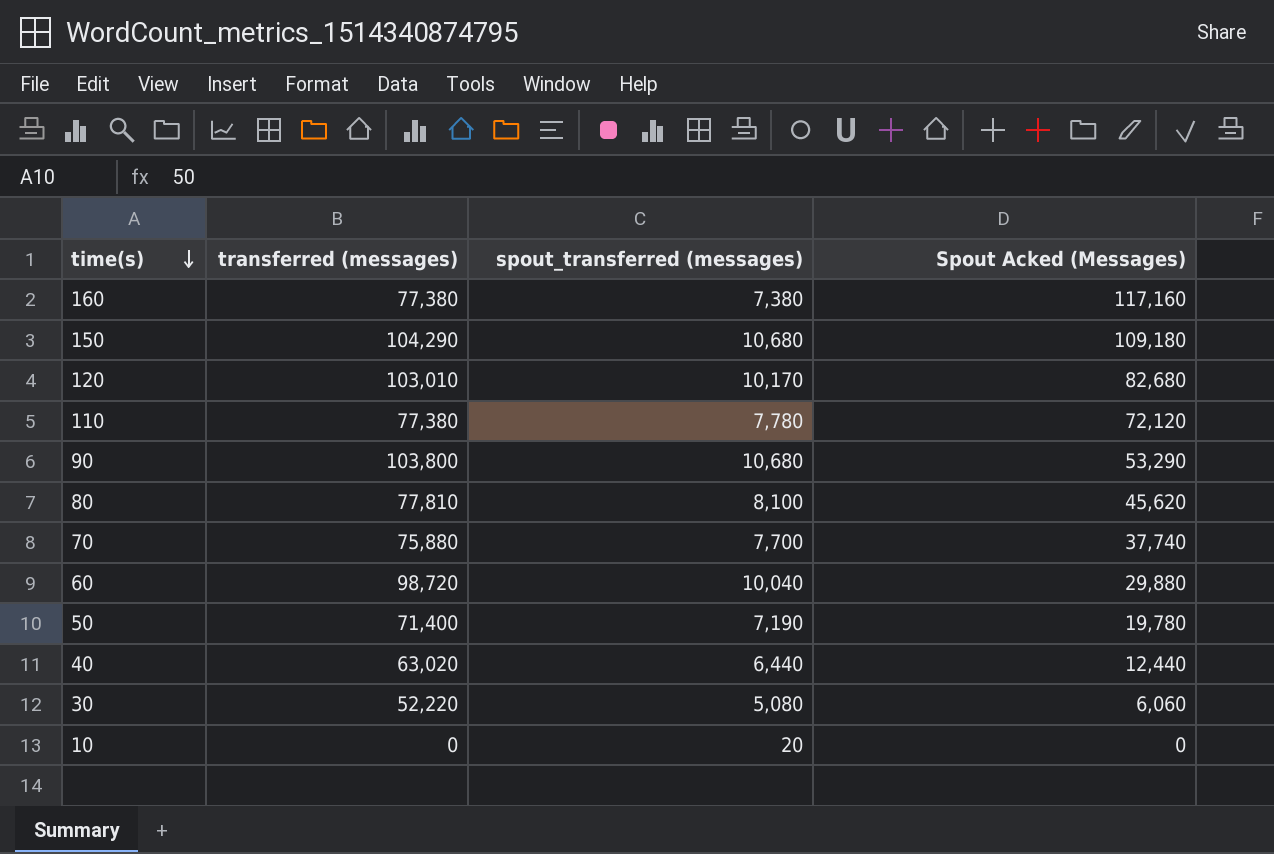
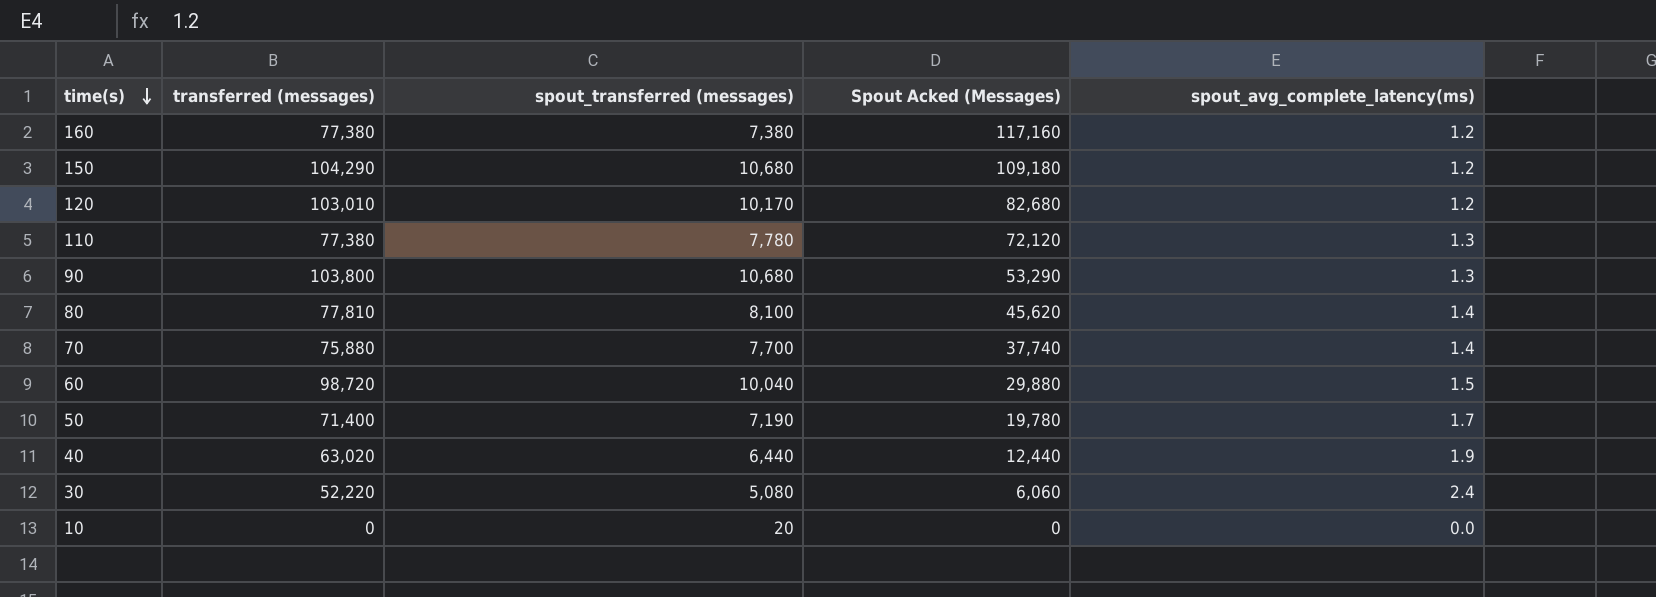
column spout_avg_complete_latency(ms) | position: none -> 5

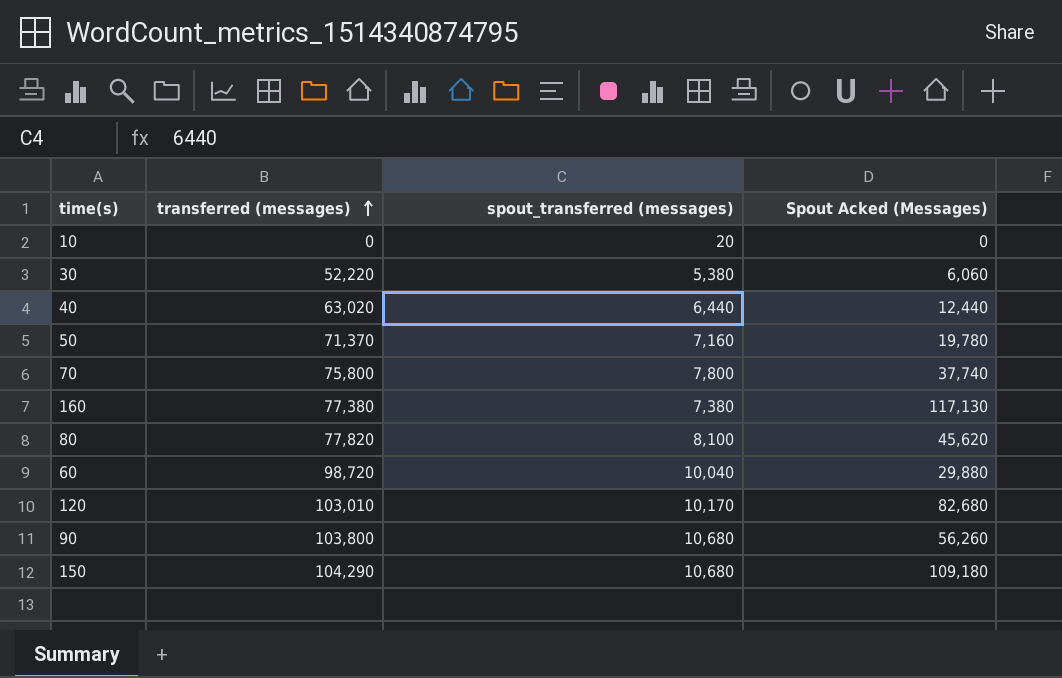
row order: time(s) descending -> transferred (messages) ascending
column spout_avg_complete_latency(ms) | position: 5 -> none
row 110: 77,380 | 7,780 | 72,120 | 1.3 -> none
30 | spout_transferred (messages): 5,080 -> 5,380
50 | transferred (messages): 71,400 -> 71,370
50 | spout_transferred (messages): 7,190 -> 7,160
70 | transferred (messages): 75,880 -> 75,800
70 | spout_transferred (messages): 7,700 -> 7,800
160 | Spout Acked (Messages): 117,160 -> 117,130
80 | transferred (messages): 77,810 -> 77,820
90 | Spout Acked (Messages): 53,290 -> 56,260

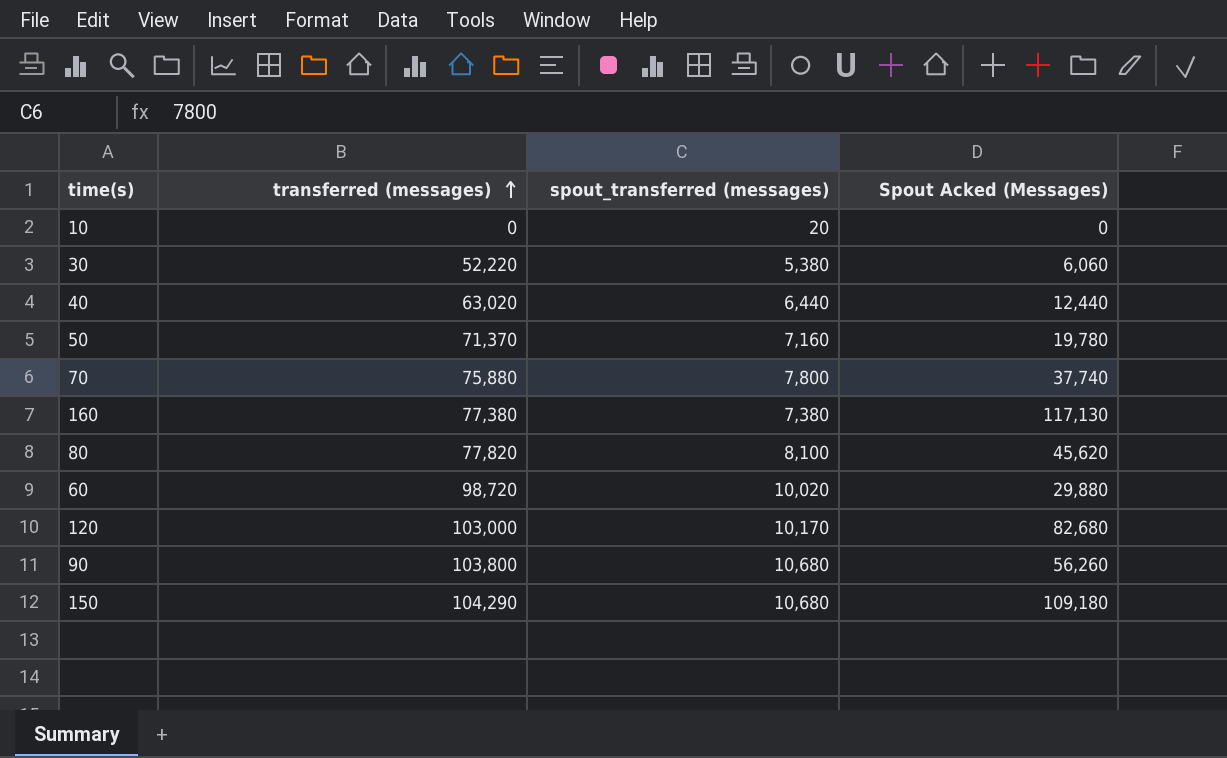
70 | transferred (messages): 75,800 -> 75,880
60 | spout_transferred (messages): 10,040 -> 10,020
120 | transferred (messages): 103,010 -> 103,000

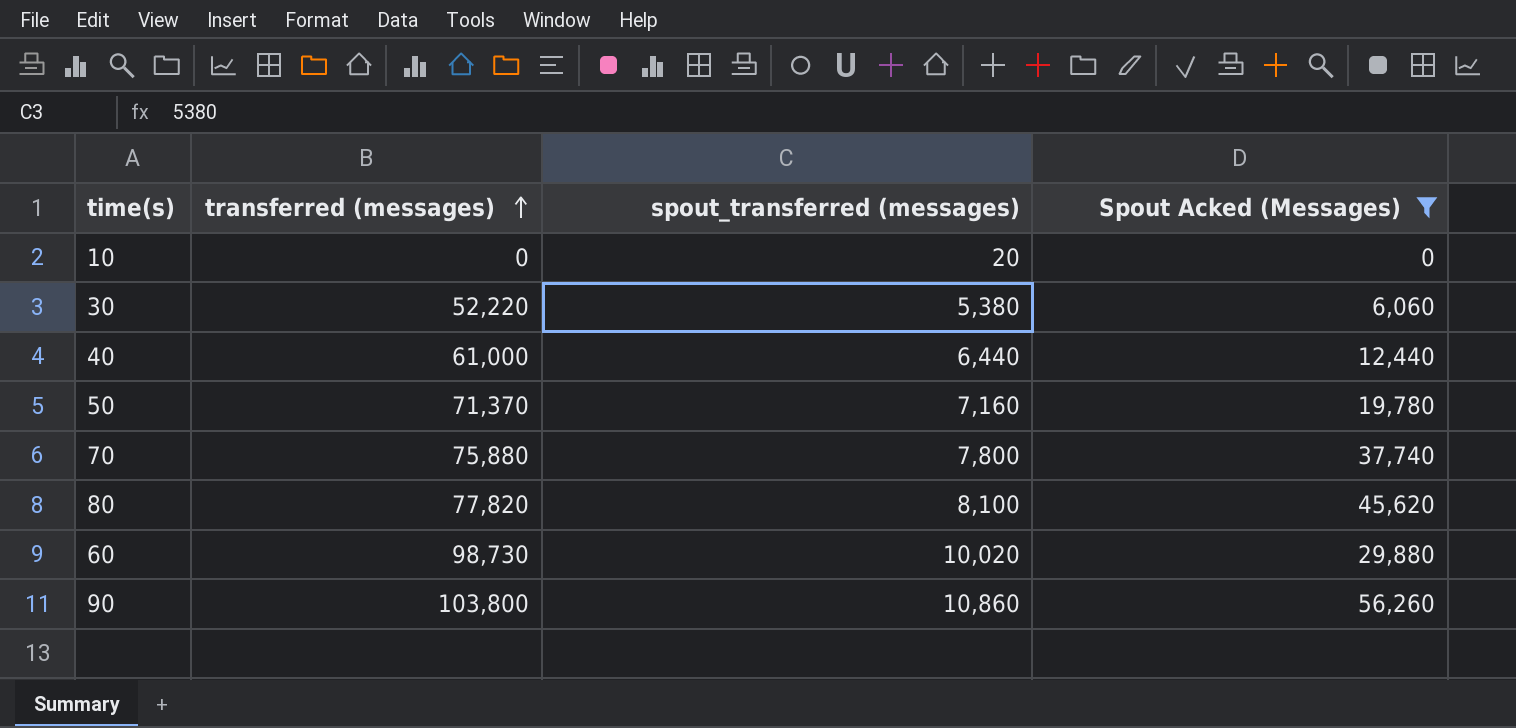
filter: none -> Spout Acked (Messages) <= 56,260
40 | transferred (messages): 63,020 -> 61,000
60 | transferred (messages): 98,720 -> 98,730
90 | spout_transferred (messages): 10,680 -> 10,860

